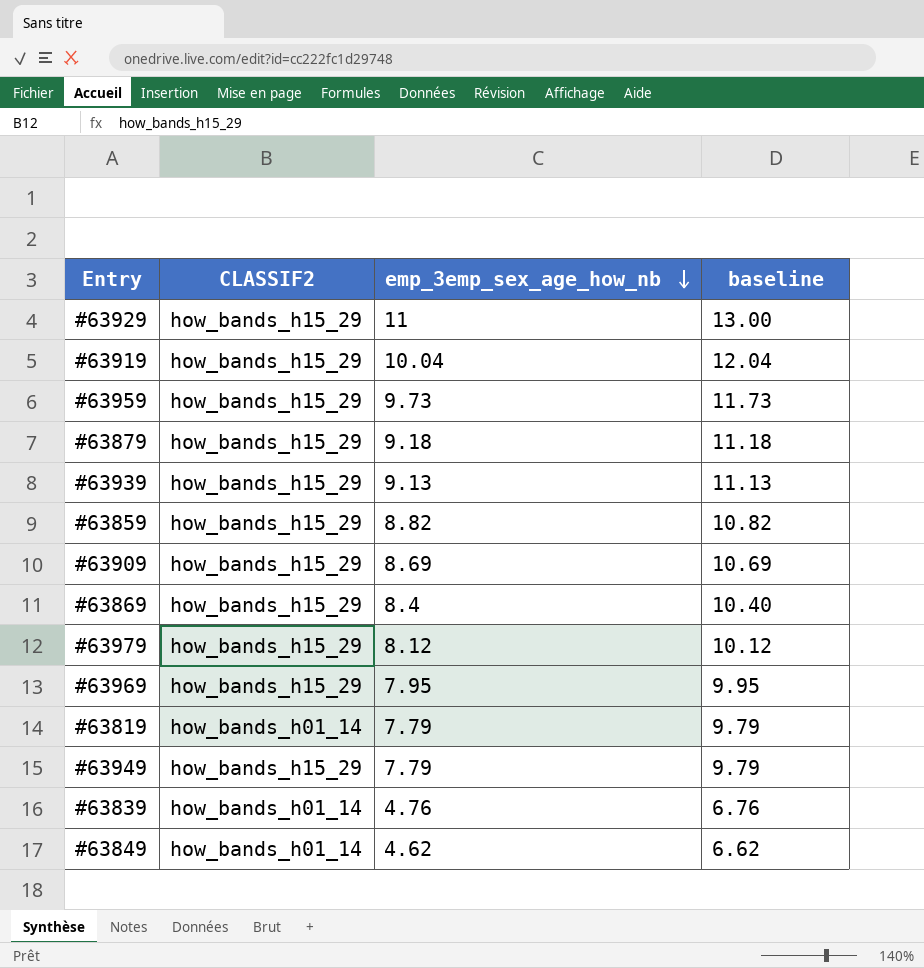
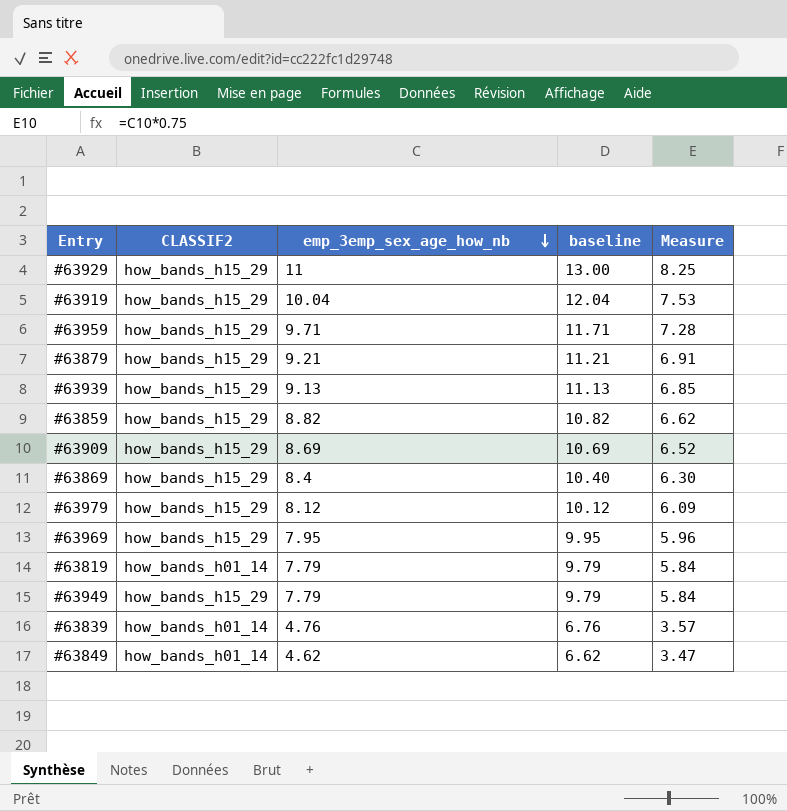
column Measure | formula: none -> [emp_3emp_sex_age_how_nb] * 0.75
#63959 | emp_3emp_sex_age_how_nb: 9.73 -> 9.71
#63959 | baseline: 11.73 -> 11.71
#63879 | emp_3emp_sex_age_how_nb: 9.18 -> 9.21
#63879 | baseline: 11.18 -> 11.21

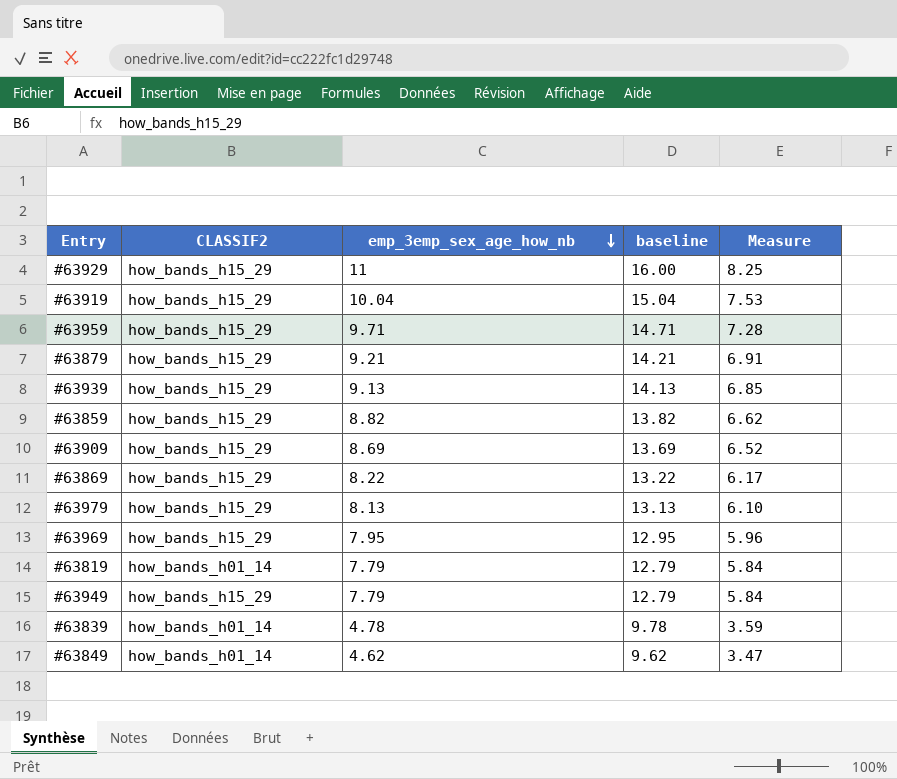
column baseline | formula: [emp_3emp_sex_age_how_nb] + 2 -> [emp_3emp_sex_age_how_nb] + 5
#63869 | emp_3emp_sex_age_how_nb: 8.4 -> 8.22
#63869 | Measure: 6.30 -> 6.17
#63979 | emp_3emp_sex_age_how_nb: 8.12 -> 8.13
#63979 | Measure: 6.09 -> 6.10
#63839 | emp_3emp_sex_age_how_nb: 4.76 -> 4.78
#63839 | Measure: 3.57 -> 3.59

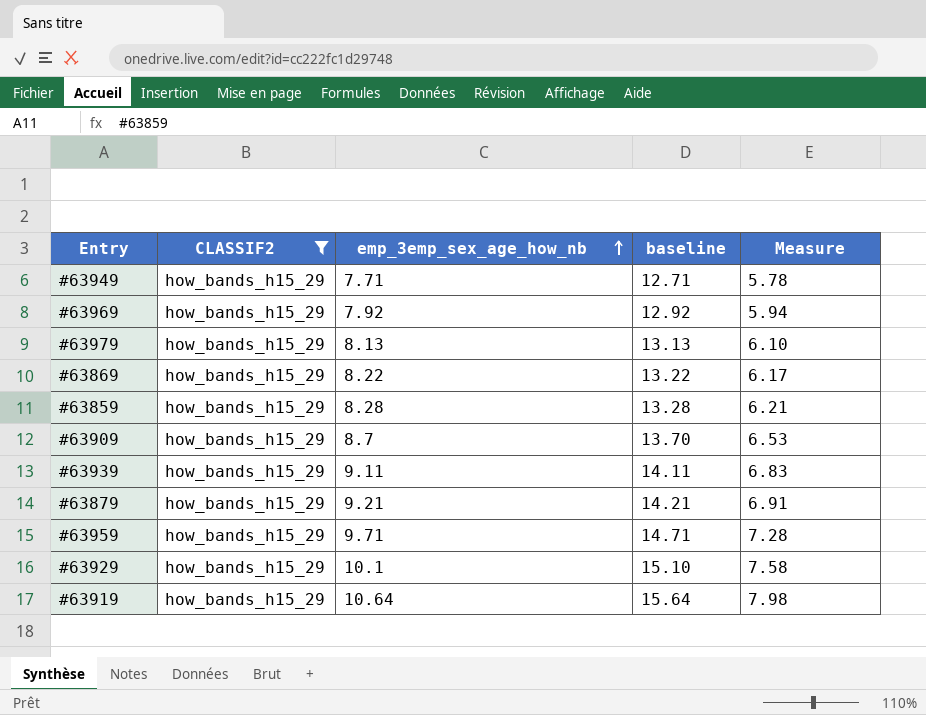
filter: none -> CLASSIF2 = how_bands_h15_29
row order: emp_3emp_sex_age_how_nb descending -> emp_3emp_sex_age_how_nb ascending
#63949 | emp_3emp_sex_age_how_nb: 7.79 -> 7.71
#63949 | baseline: 12.79 -> 12.71
#63949 | Measure: 5.84 -> 5.78
#63969 | emp_3emp_sex_age_how_nb: 7.95 -> 7.92
#63969 | baseline: 12.95 -> 12.92
#63969 | Measure: 5.96 -> 5.94
#63859 | emp_3emp_sex_age_how_nb: 8.82 -> 8.28
#63859 | baseline: 13.82 -> 13.28
#63859 | Measure: 6.62 -> 6.21
#63909 | emp_3emp_sex_age_how_nb: 8.69 -> 8.7
#63909 | baseline: 13.69 -> 13.70
#63909 | Measure: 6.52 -> 6.53
#63939 | emp_3emp_sex_age_how_nb: 9.13 -> 9.11
#63939 | baseline: 14.13 -> 14.11
#63939 | Measure: 6.85 -> 6.83
#63929 | emp_3emp_sex_age_how_nb: 11 -> 10.1
#63929 | baseline: 16.00 -> 15.10
#63929 | Measure: 8.25 -> 7.58
#63919 | emp_3emp_sex_age_how_nb: 10.04 -> 10.64
#63919 | baseline: 15.04 -> 15.64
#63919 | Measure: 7.53 -> 7.98

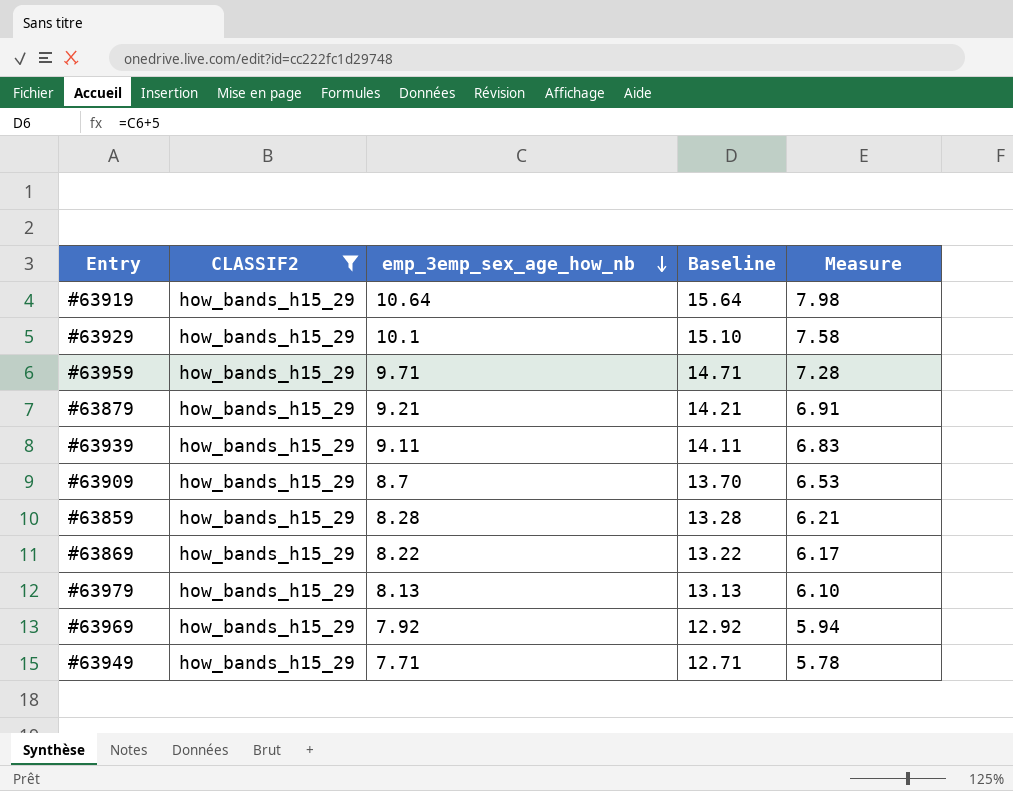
row order: emp_3emp_sex_age_how_nb ascending -> emp_3emp_sex_age_how_nb descending
column name: baseline -> Baseline

